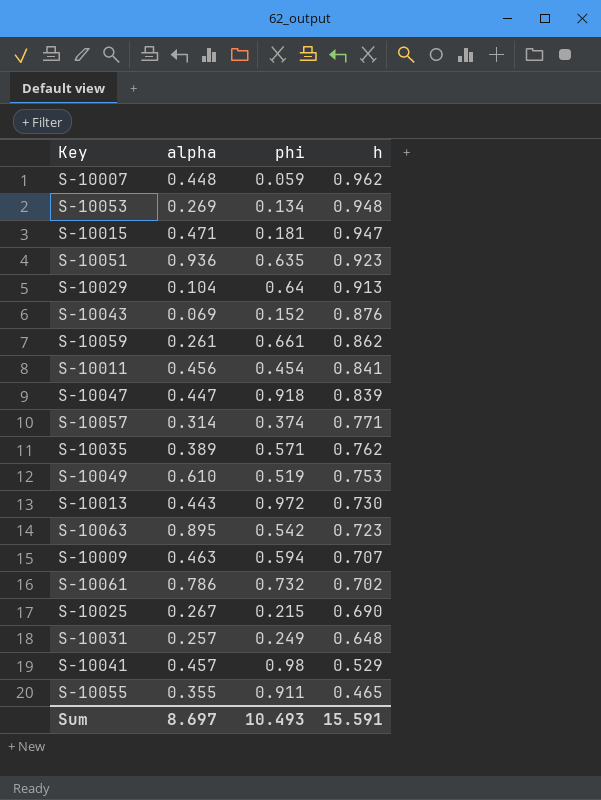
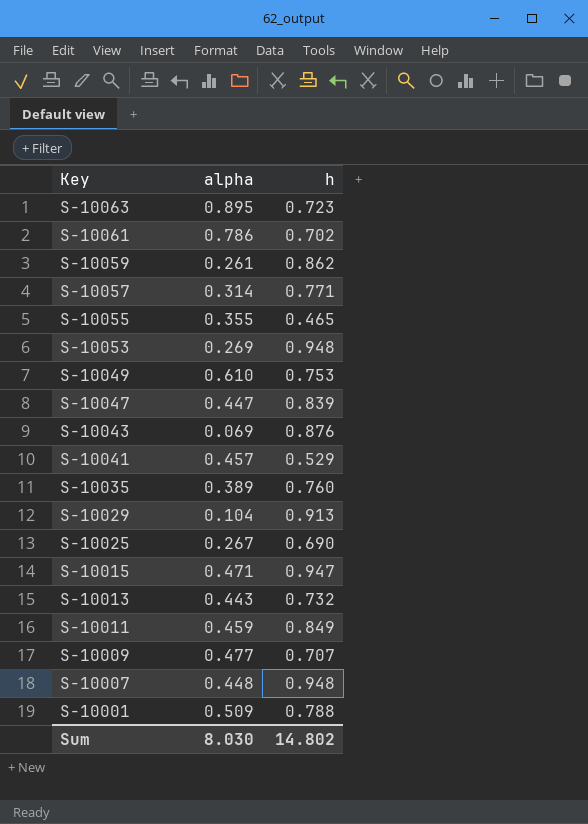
row order: h descending -> Key descending
column phi | position: 3 -> none
row S-10051: 0.936 | 0.635 | 0.923 -> none
row S-10031: 0.257 | 0.249 | 0.648 -> none
S-10035 | h: 0.762 -> 0.760
S-10013 | h: 0.730 -> 0.732
S-10011 | alpha: 0.456 -> 0.459
S-10011 | h: 0.841 -> 0.849
S-10009 | alpha: 0.463 -> 0.477
S-10007 | h: 0.962 -> 0.948
row S-10001: none -> 0.509 | 0.788
Sum | alpha: 8.697 -> 8.030
Sum | h: 15.591 -> 14.802

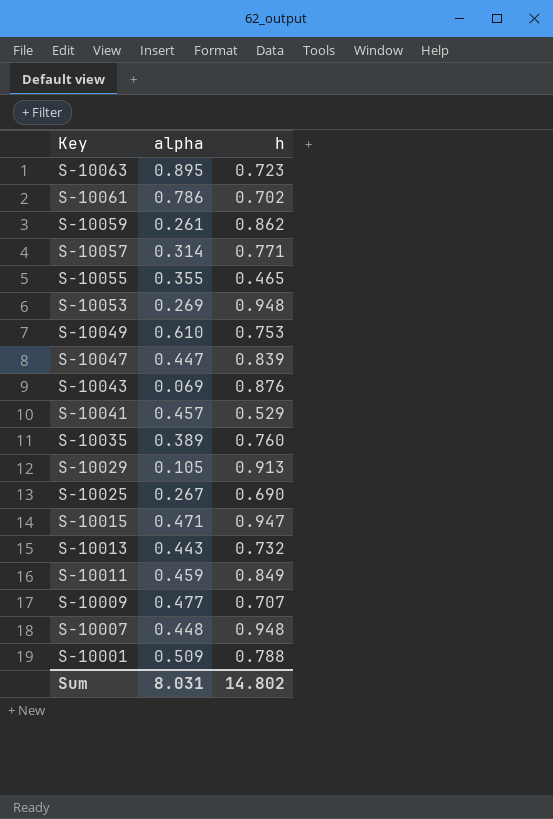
S-10029 | alpha: 0.104 -> 0.105
Sum | alpha: 8.030 -> 8.031

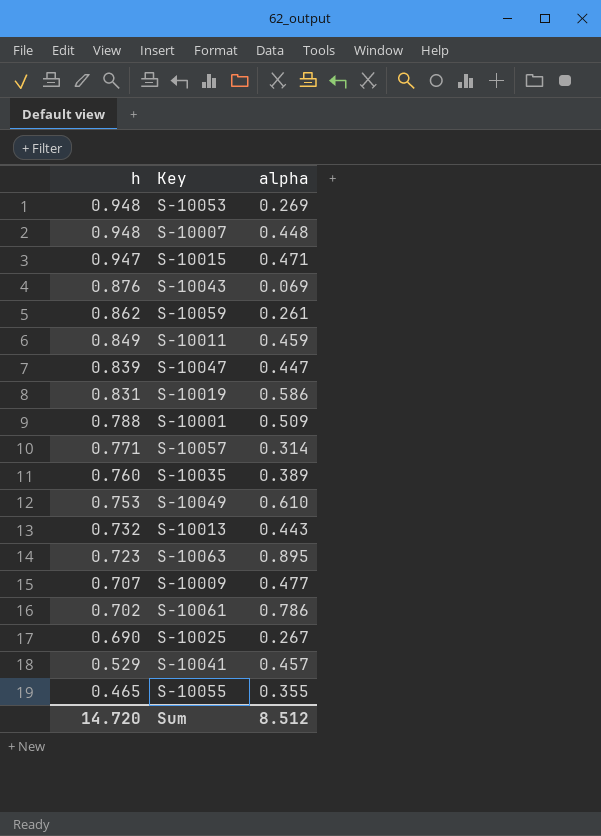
row order: Key descending -> h descending
column h | position: 3 -> 1
row S-10029: 0.105 | 0.913 -> none
row S-10019: none -> 0.831 | 0.586
Sum | h: 14.802 -> 14.720
Sum | alpha: 8.031 -> 8.512

